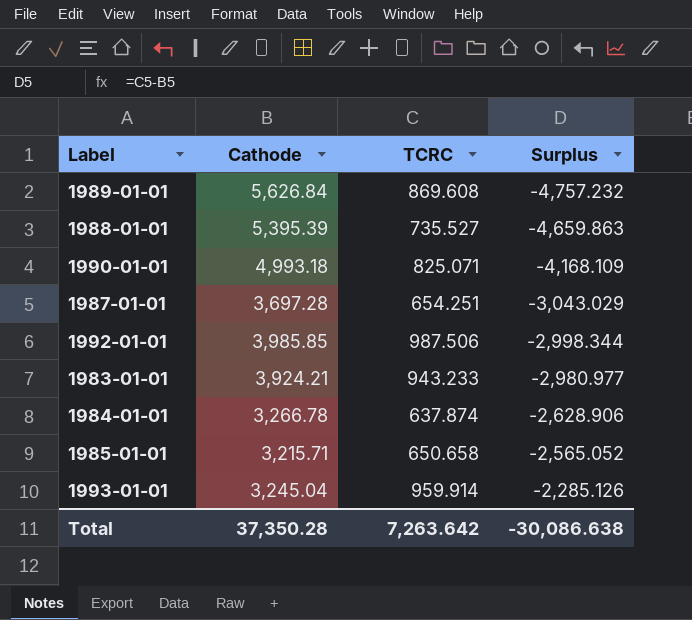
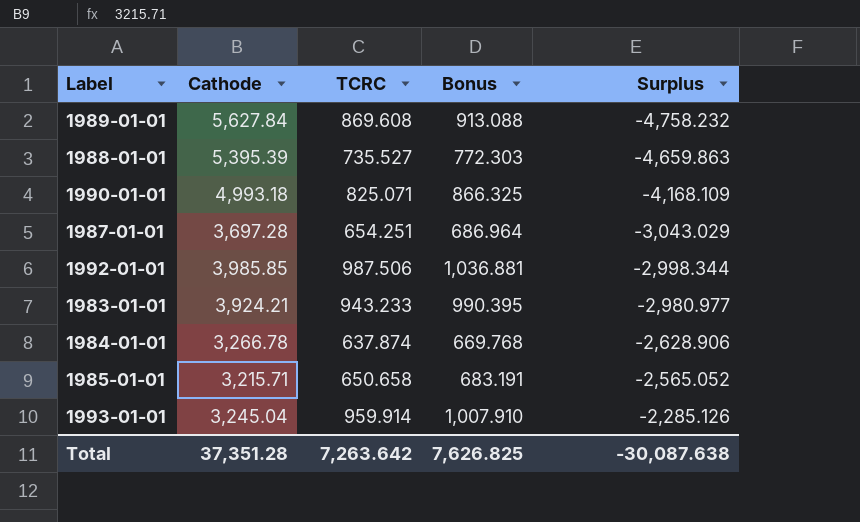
column Bonus | formula: none -> [TCRC] * 1.05
1989-01-01 | Cathode: 5,626.84 -> 5,627.84
1989-01-01 | Surplus: -4,757.232 -> -4,758.232
Total | Cathode: 37,350.28 -> 37,351.28
Total | Surplus: -30,086.638 -> -30,087.638

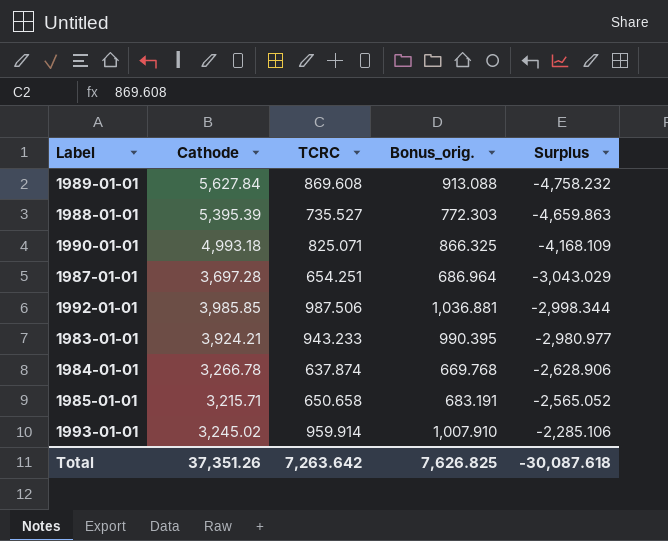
column name: Bonus -> Bonus_orig.
1993-01-01 | Cathode: 3,245.04 -> 3,245.02
1993-01-01 | Surplus: -2,285.126 -> -2,285.106
Total | Cathode: 37,351.28 -> 37,351.26
Total | Surplus: -30,087.638 -> -30,087.618

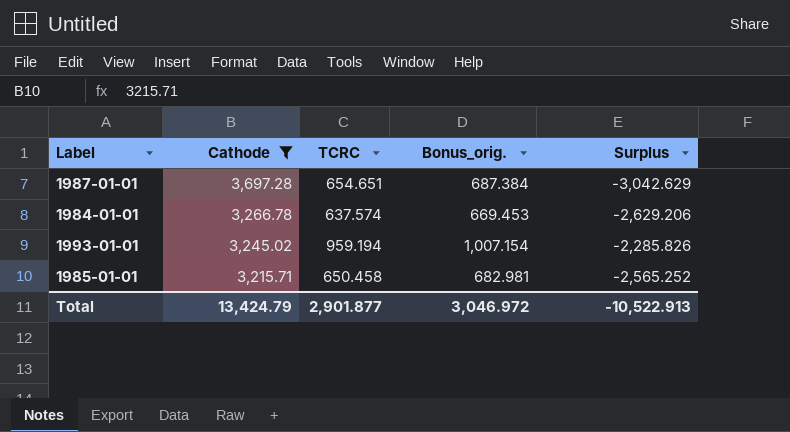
filter: none -> Cathode <= 3,697.28
row order: Surplus ascending -> Cathode descending
1987-01-01 | TCRC: 654.251 -> 654.651
1987-01-01 | Bonus_orig.: 686.964 -> 687.384
1987-01-01 | Surplus: -3,043.029 -> -3,042.629
1984-01-01 | TCRC: 637.874 -> 637.574
1984-01-01 | Bonus_orig.: 669.768 -> 669.453
1984-01-01 | Surplus: -2,628.906 -> -2,629.206
1993-01-01 | TCRC: 959.914 -> 959.194
1993-01-01 | Bonus_orig.: 1,007.910 -> 1,007.154
1993-01-01 | Surplus: -2,285.106 -> -2,285.826
1985-01-01 | TCRC: 650.658 -> 650.458
1985-01-01 | Bonus_orig.: 683.191 -> 682.981
1985-01-01 | Surplus: -2,565.052 -> -2,565.252
Total | Cathode: 37,351.26 -> 13,424.79
Total | TCRC: 7,263.642 -> 2,901.877
Total | Bonus_orig.: 7,626.825 -> 3,046.972
Total | Surplus: -30,087.618 -> -10,522.913

